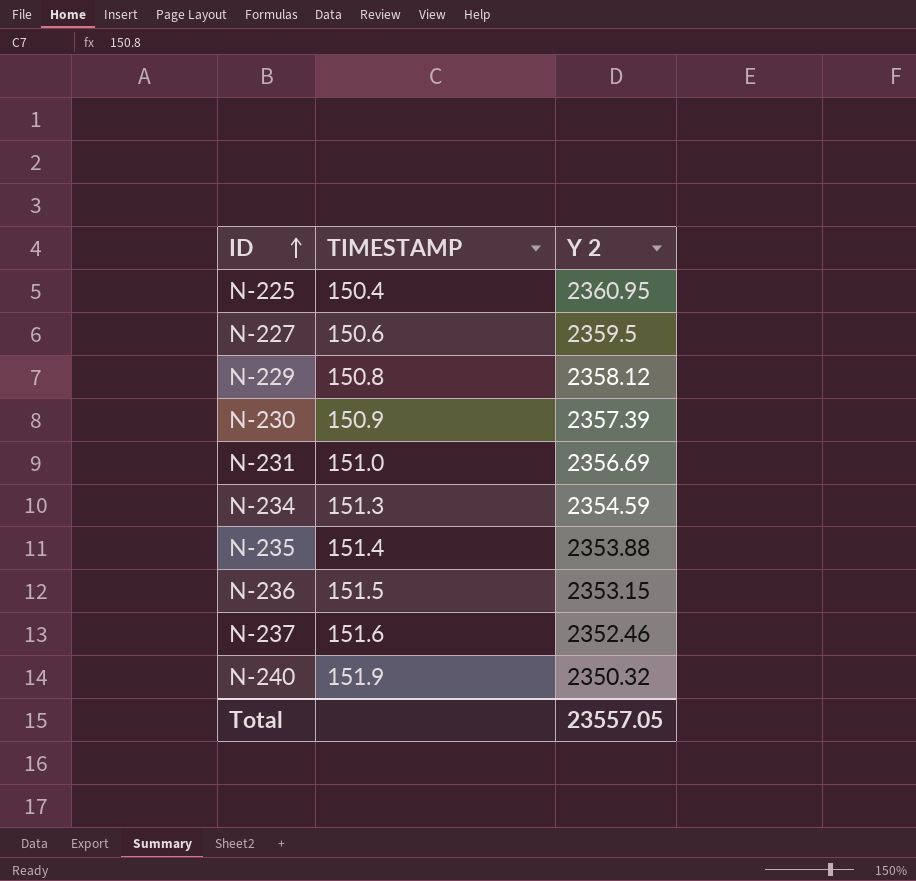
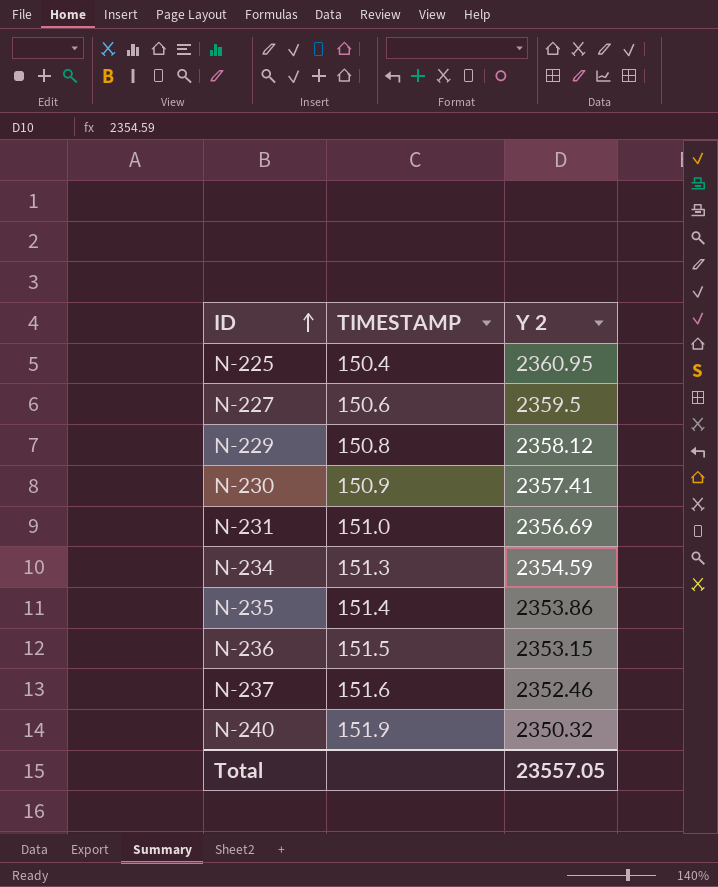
N-230 | Y 2: 2357.39 -> 2357.41
N-235 | Y 2: 2353.88 -> 2353.86

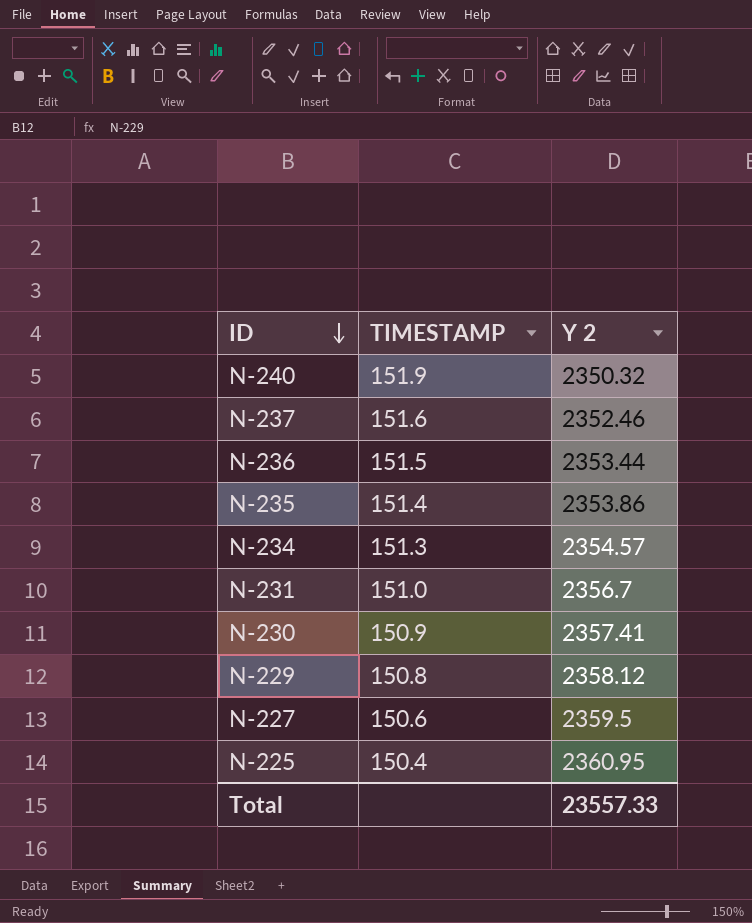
row order: ID ascending -> ID descending
N-236 | Y 2: 2353.15 -> 2353.44
N-234 | Y 2: 2354.59 -> 2354.57
N-231 | Y 2: 2356.69 -> 2356.7
Total | Y 2: 23557.05 -> 23557.33

